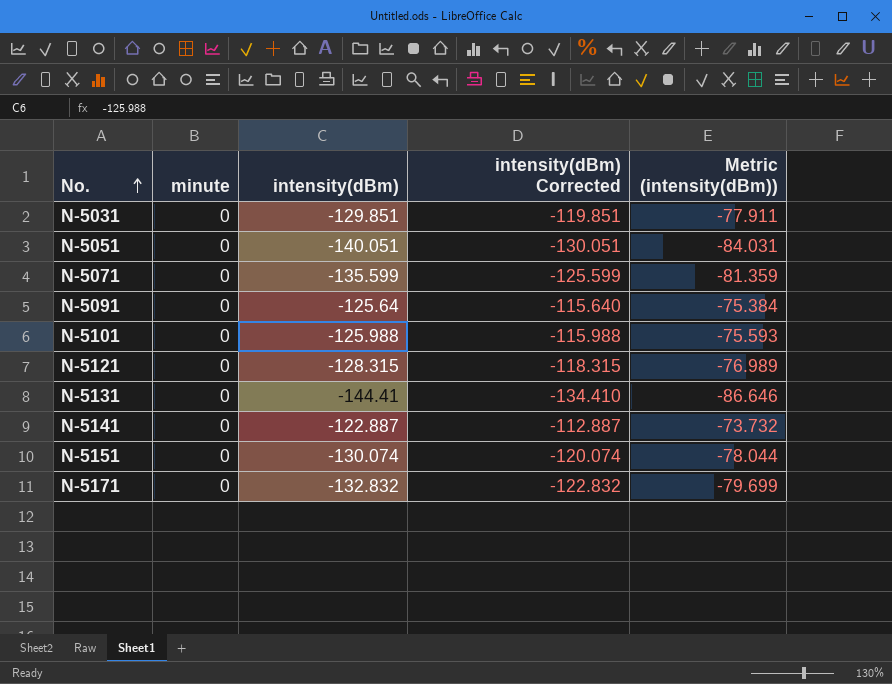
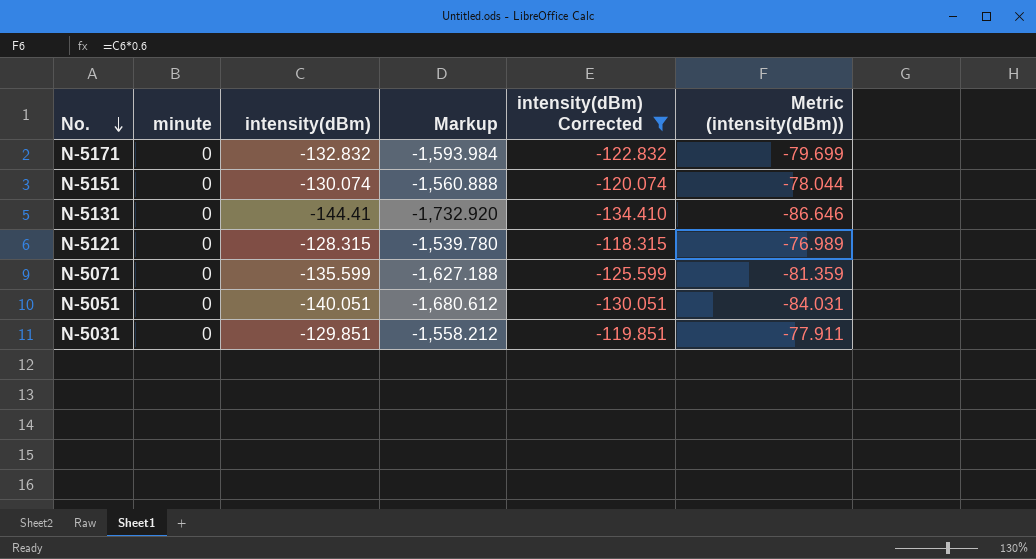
filter: none -> intensity(dBm) Corrected <= -118.315
row order: No. ascending -> No. descending
column Markup | formula: none -> [intensity(dBm)] * 12

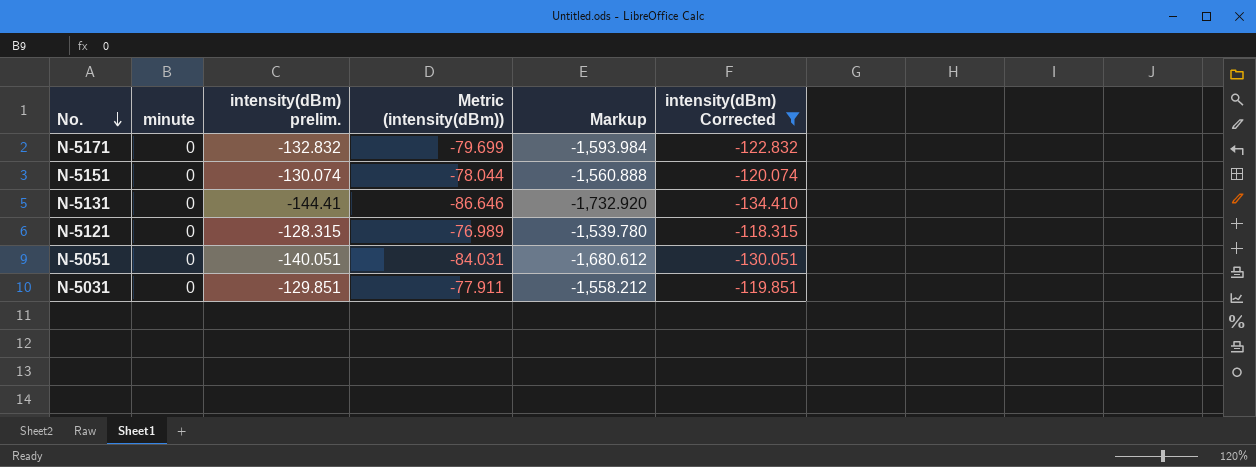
column name: intensity(dBm) -> intensity(dBm) prelim.
column Metric (intensity(dBm)) | position: 6 -> 4
row N-5071: 0 | -135.599 | -1,627.188 | -125.599 | -81.359 -> none

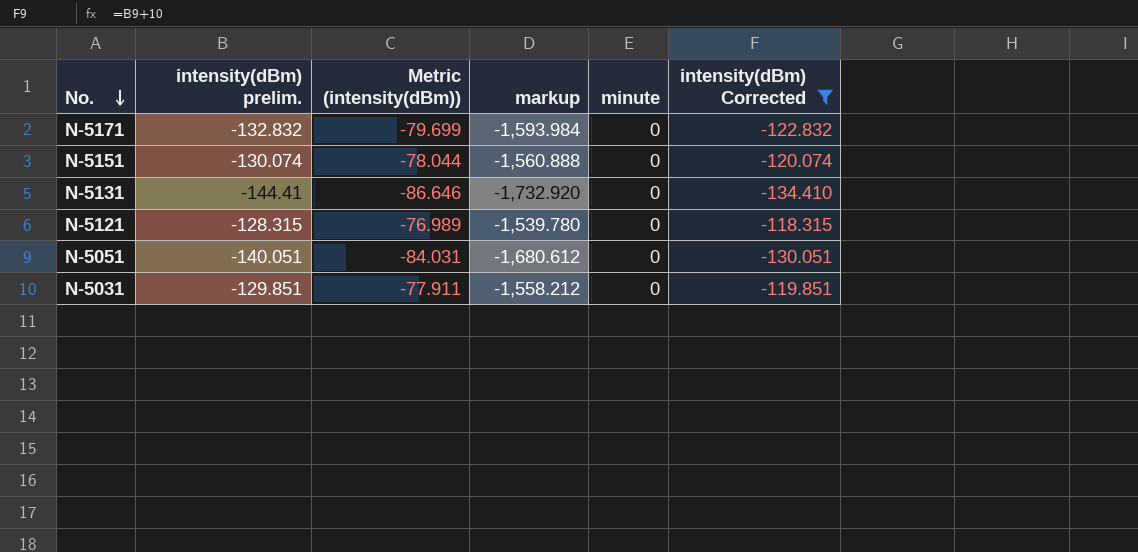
column name: Markup -> markup
column minute | position: 2 -> 5

